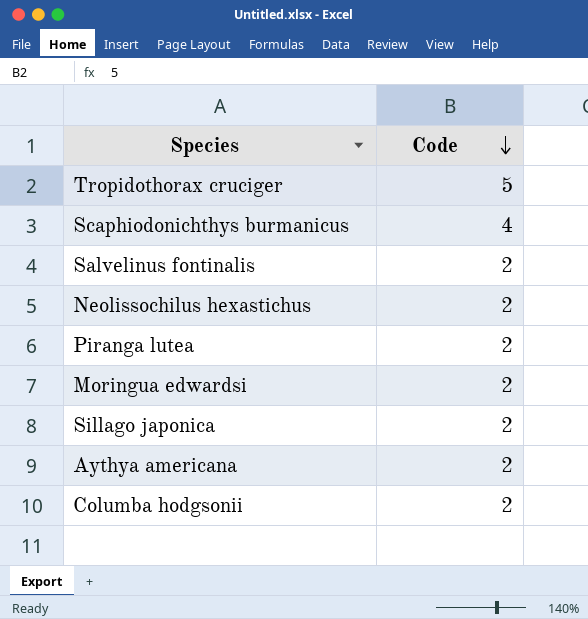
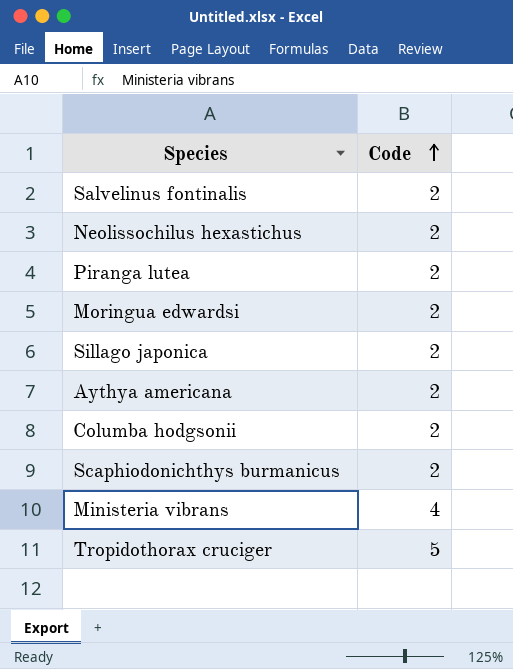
row order: Code descending -> Code ascending
Scaphiodonichthys burmanicus | Code: 4 -> 2
row Ministeria vibrans: none -> 4

